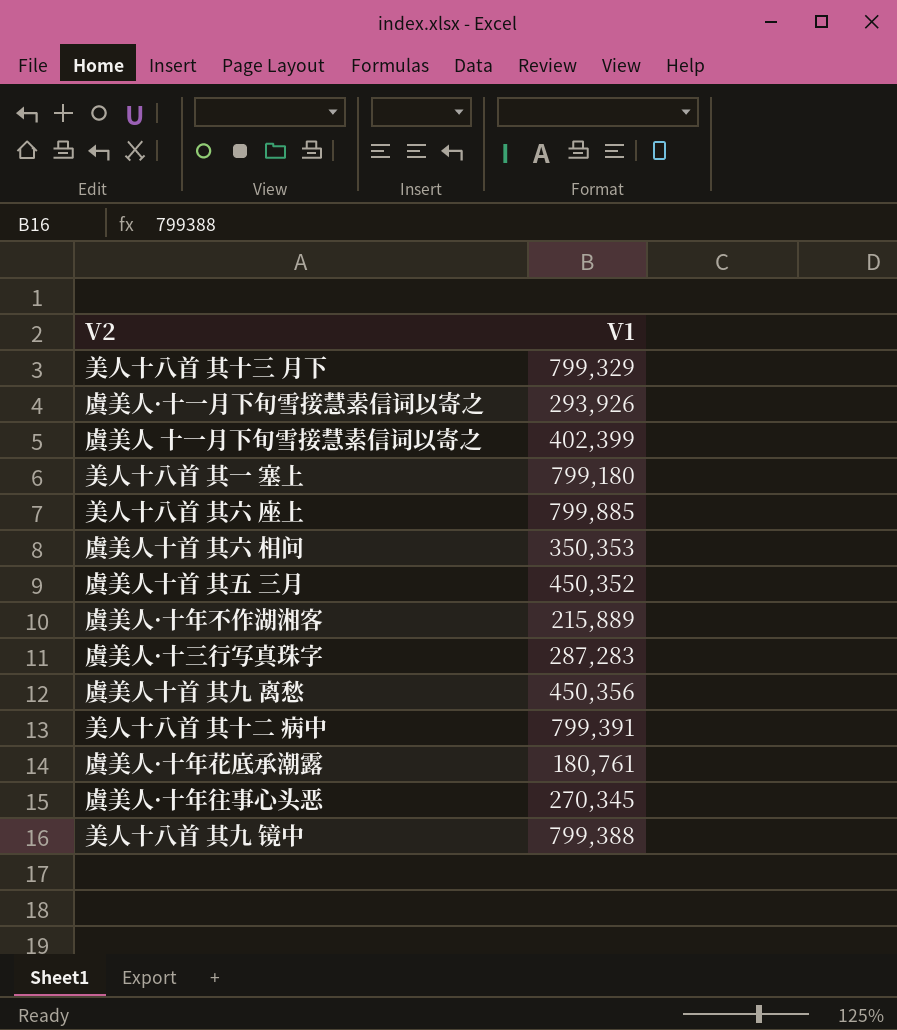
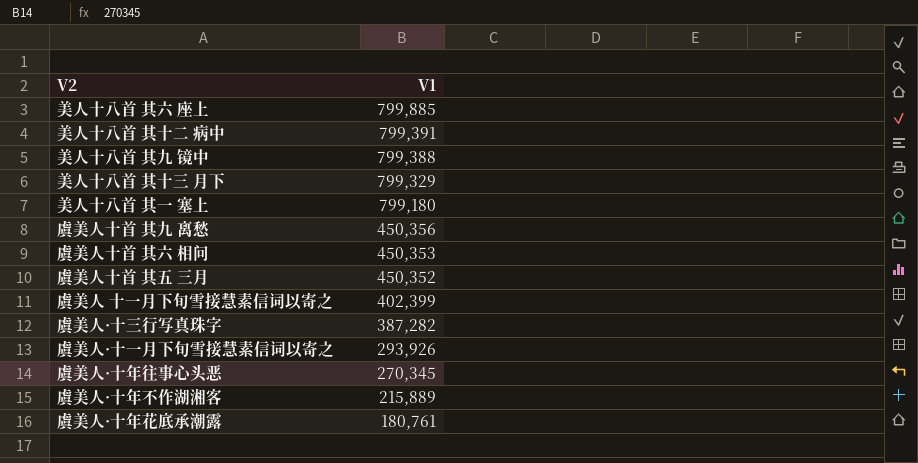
row order: none -> V1 descending
虞美人十首 其六 相问 | V1: 350,353 -> 450,353
虞美人·十三行写真珠字 | V1: 287,283 -> 387,282

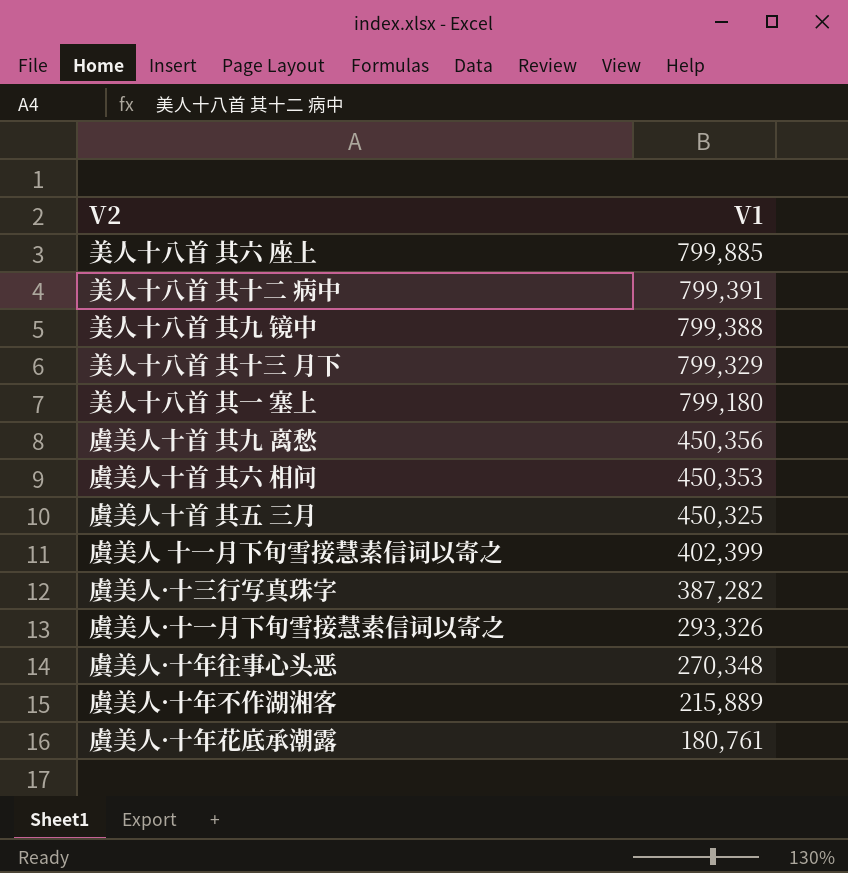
虞美人十首 其五 三月 | V1: 450,352 -> 450,325
虞美人·十一月下旬雪接慧素信词以寄之 | V1: 293,926 -> 293,326
虞美人·十年往事心头恶 | V1: 270,345 -> 270,348

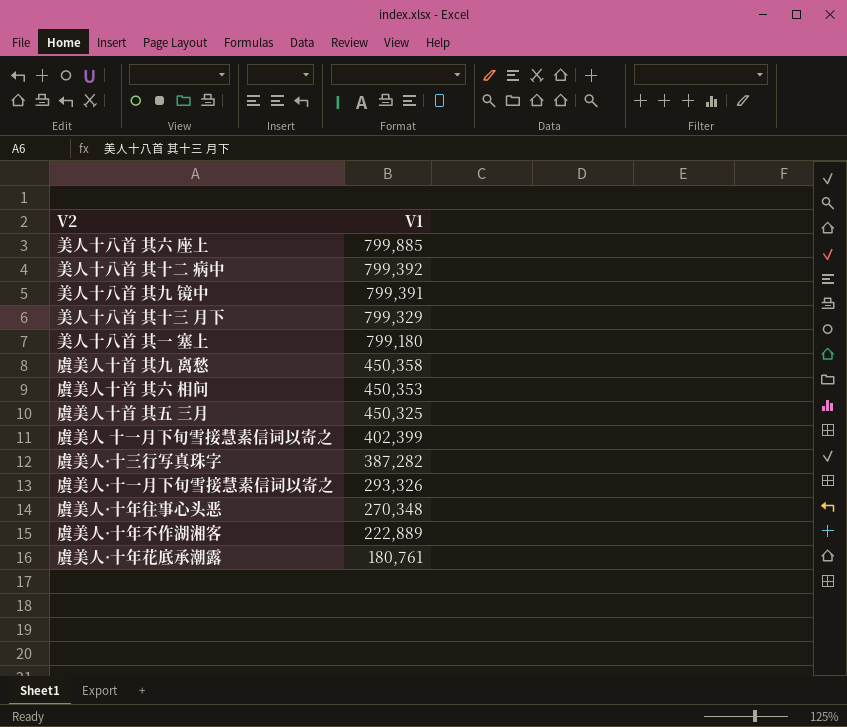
美人十八首 其十二 病中 | V1: 799,391 -> 799,392
美人十八首 其九 镜中 | V1: 799,388 -> 799,391
虞美人十首 其九 离愁 | V1: 450,356 -> 450,358
虞美人·十年不作湖湘客 | V1: 215,889 -> 222,889

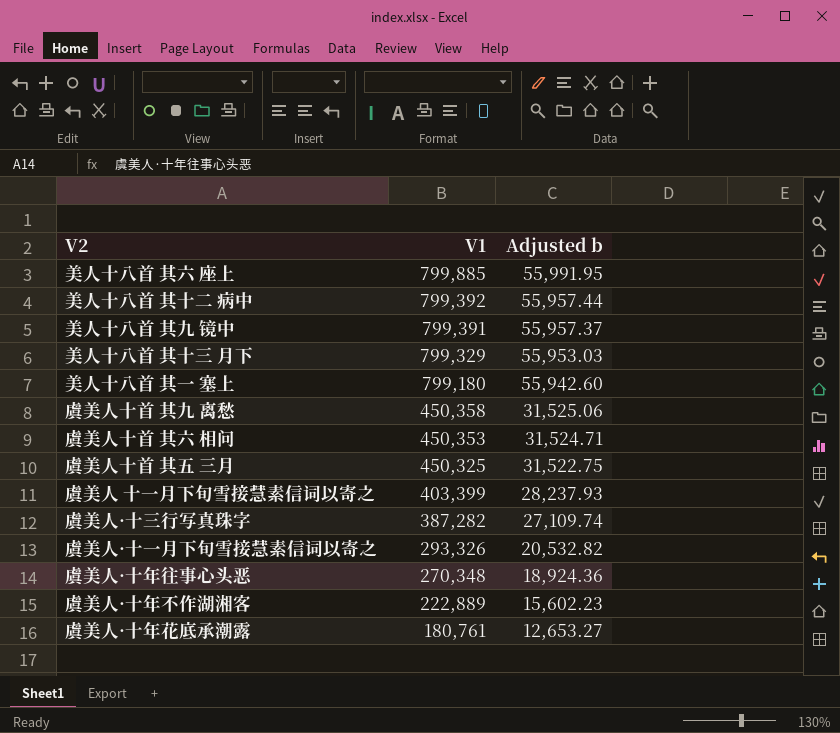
column Adjusted b | formula: none -> [V1] * 0.07
虞美人 十一月下旬雪接慧素信词以寄之 | V1: 402,399 -> 403,399

